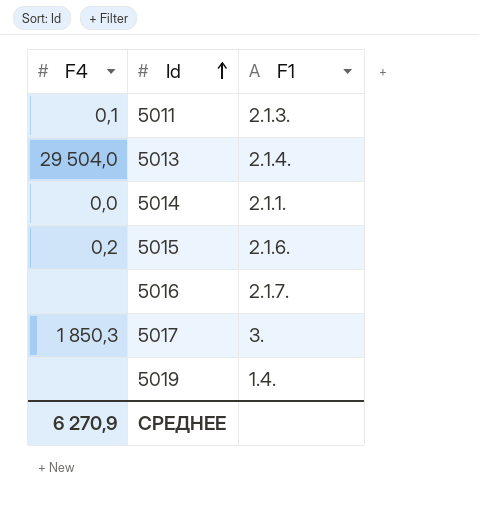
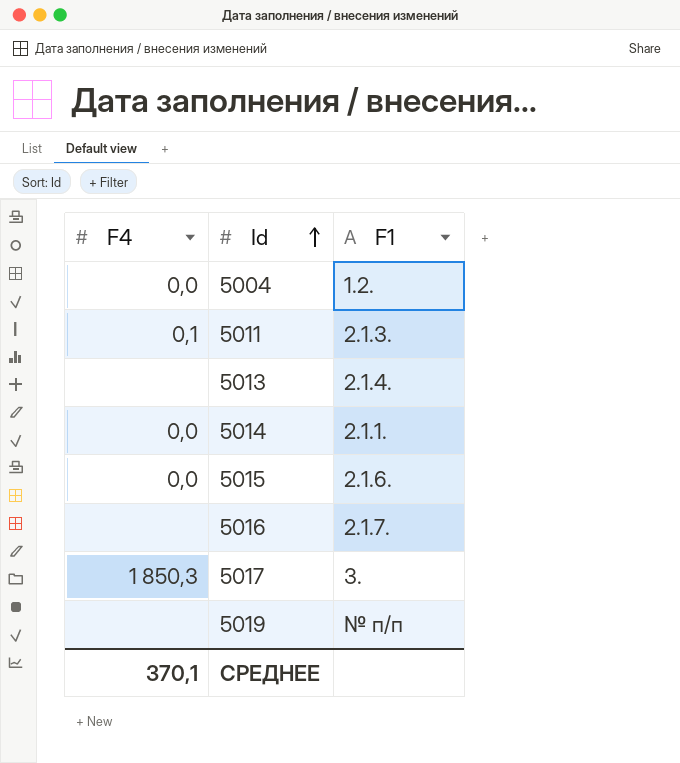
row 5004: none -> 0,0 | 1.2.
5013 | F4: 29 504,0 -> none
5015 | F4: 0,2 -> 0,0
5019 | F1: 1.4. -> № п/п
СРЕДНЕЕ | F4: 6 270,9 -> 370,1

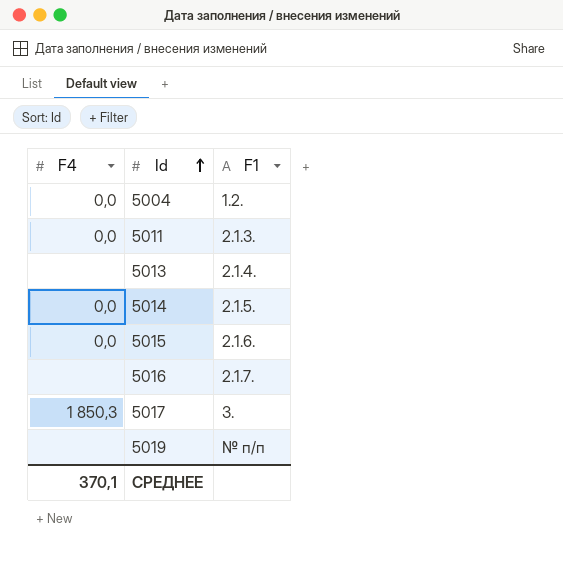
5011 | F4: 0,1 -> 0,0
5014 | F1: 2.1.1. -> 2.1.5.

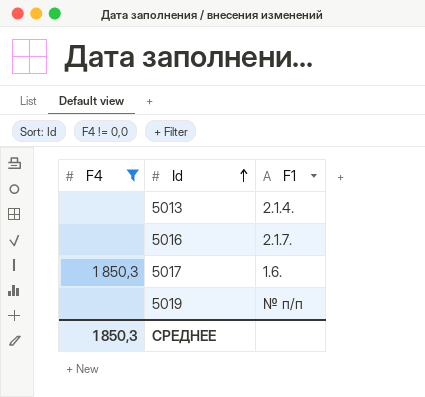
filter: none -> F4 != 0,0
5017 | F1: 3. -> 1.6.
СРЕДНЕЕ | F4: 370,1 -> 1 850,3

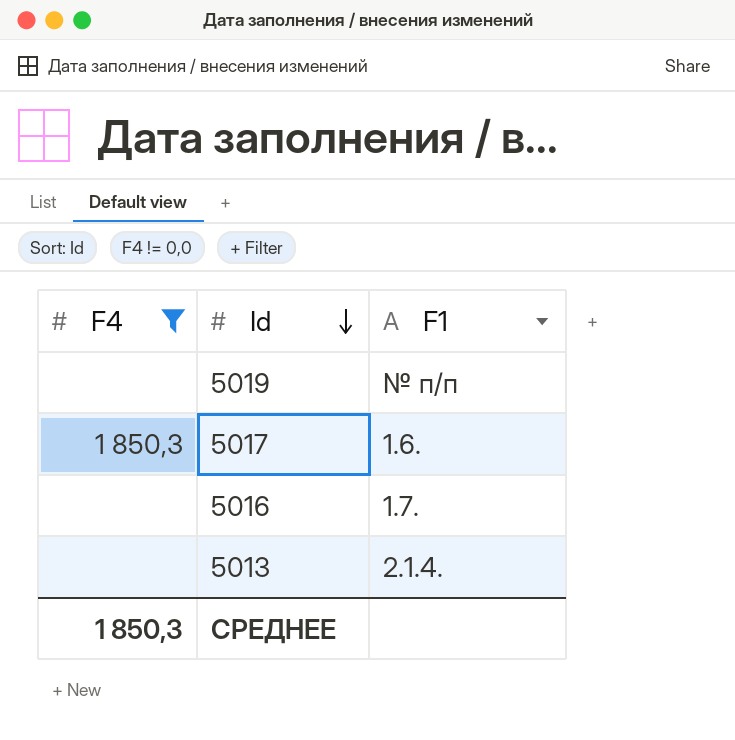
row order: Id ascending -> Id descending
5016 | F1: 2.1.7. -> 1.7.

